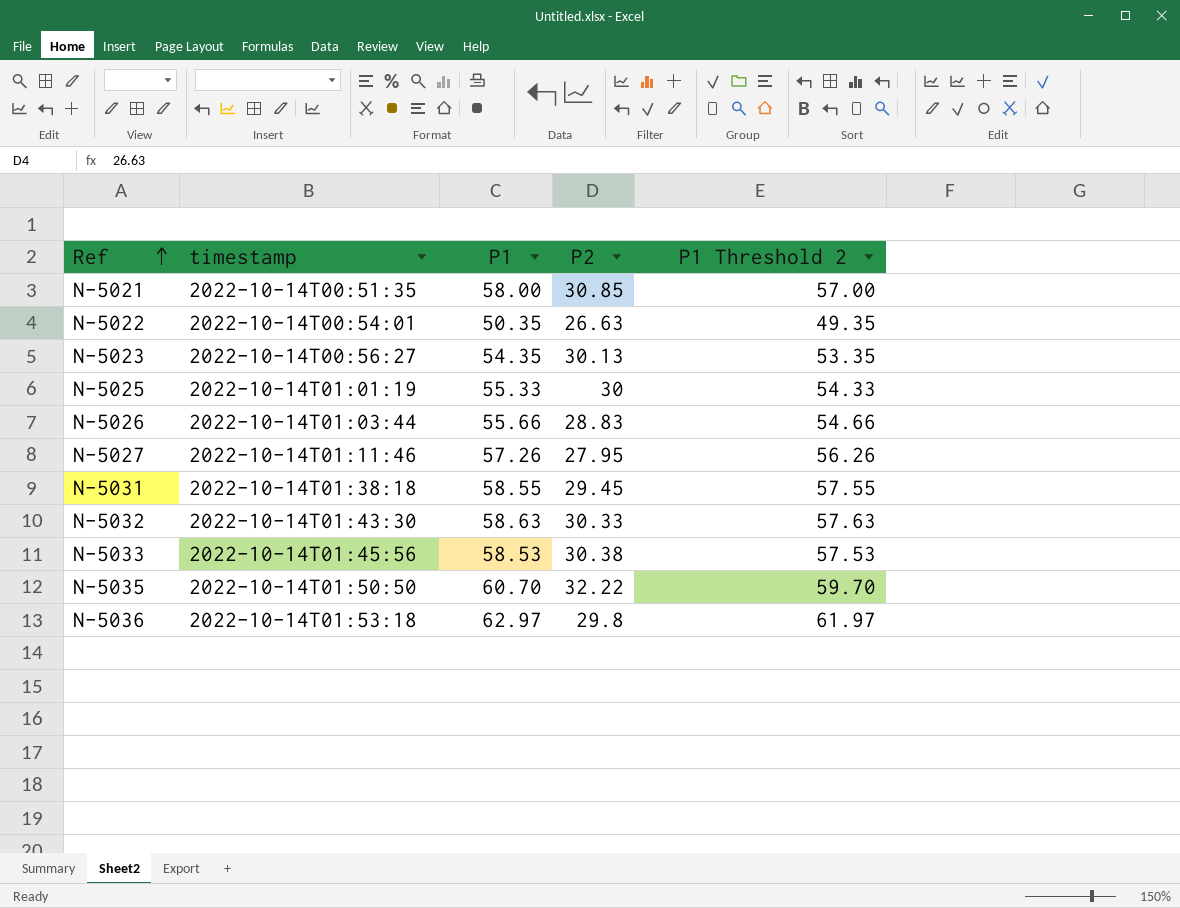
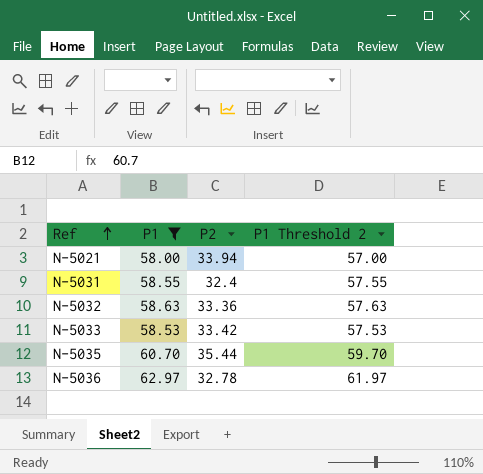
filter: none -> P1 >= 58.00
column timestamp | position: 2 -> none
N-5021 | P2: 30.85 -> 33.94
N-5031 | P2: 29.45 -> 32.4
N-5032 | P2: 30.33 -> 33.36
N-5033 | P2: 30.38 -> 33.42
N-5035 | P2: 32.22 -> 35.44
N-5036 | P2: 29.8 -> 32.78

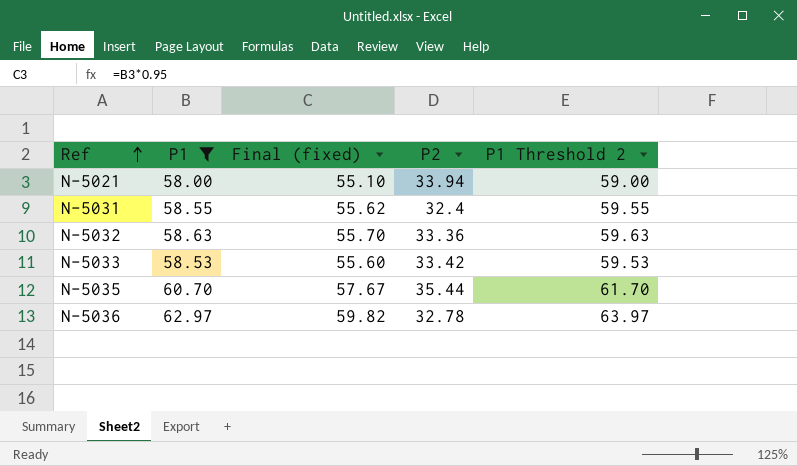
column Final (fixed) | formula: none -> [P1] * 0.95
column P1 Threshold 2 | formula: [P1] - 1 -> [P1] + 1

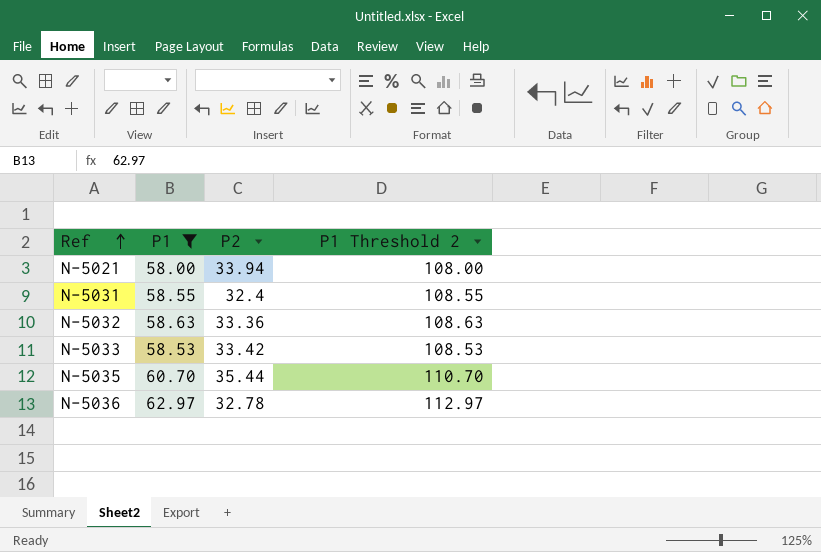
column Final (fixed) | formula: [P1] * 0.95 -> none
column P1 Threshold 2 | formula: [P1] + 1 -> [P1] + 50

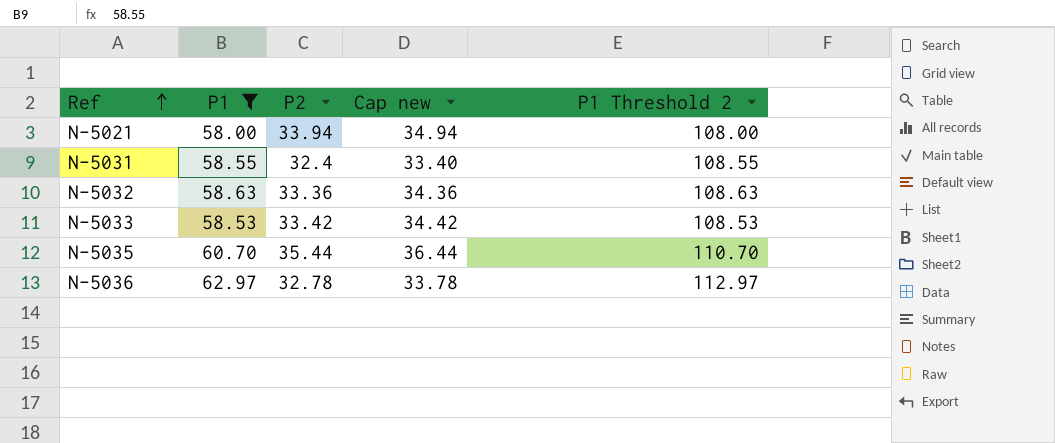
column Cap new | formula: none -> [P2] + 1

